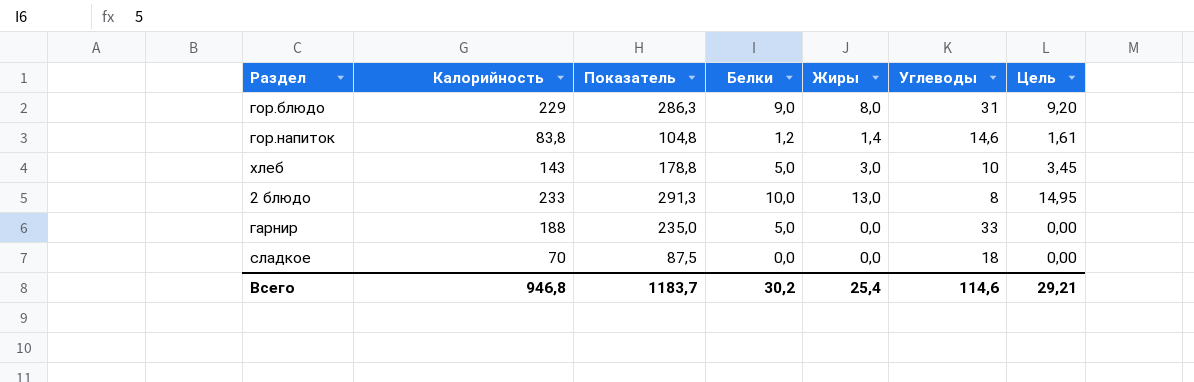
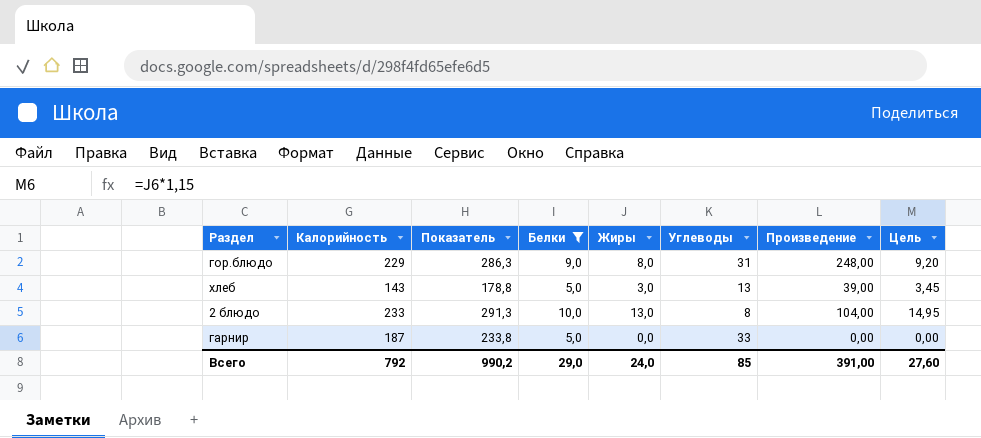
filter: none -> Белки >= 5,0
column Произведение | formula: none -> [Жиры] * [Углеводы]
хлеб | Углеводы: 10 -> 13
гарнир | Калорийность: 188 -> 187
гарнир | Показатель: 235,0 -> 233,8
Всего | Калорийность: 946,8 -> 792
Всего | Показатель: 1183,7 -> 990,2
Всего | Белки: 30,2 -> 29,0
Всего | Жиры: 25,4 -> 24,0
Всего | Углеводы: 114,6 -> 85
Всего | Цель: 29,21 -> 27,60

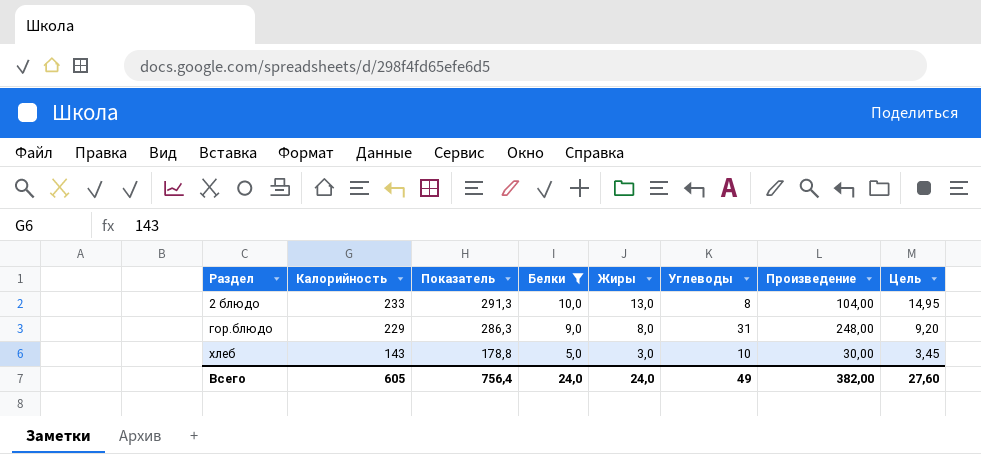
row order: none -> Раздел ascending
row гарнир: 187 | 233,8 | 5,0 | 0,0 | 33 | 0,00 | 0,00 -> none
хлеб | Углеводы: 13 -> 10
хлеб | Произведение: 39,00 -> 30,00
Всего | Калорийность: 792 -> 605
Всего | Показатель: 990,2 -> 756,4
Всего | Белки: 29,0 -> 24,0
Всего | Углеводы: 85 -> 49
Всего | Произведение: 391,00 -> 382,00

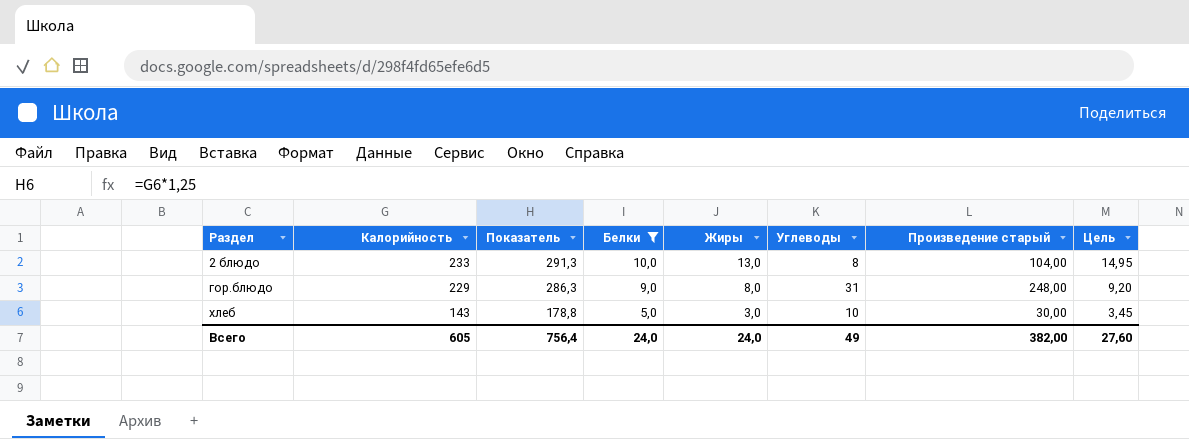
column name: Произведение -> Произведение старый

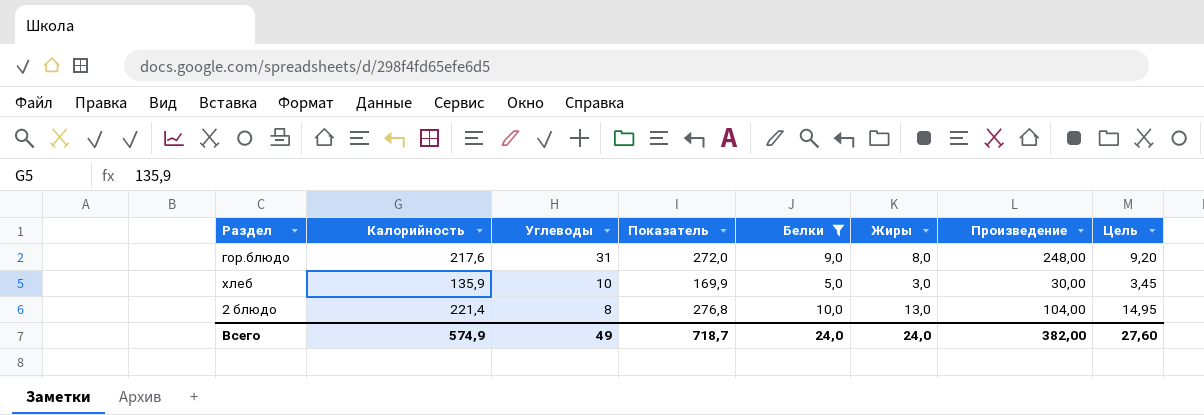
row order: Раздел ascending -> Углеводы descending
column Углеводы | position: 6 -> 3
column name: Произведение старый -> Произведение
гор.блюдо | Калорийность: 229 -> 217,6
гор.блюдо | Показатель: 286,3 -> 272,0
хлеб | Калорийность: 143 -> 135,9
хлеб | Показатель: 178,8 -> 169,9
2 блюдо | Калорийность: 233 -> 221,4
2 блюдо | Показатель: 291,3 -> 276,8
Всего | Калорийность: 605 -> 574,9
Всего | Показатель: 756,4 -> 718,7

